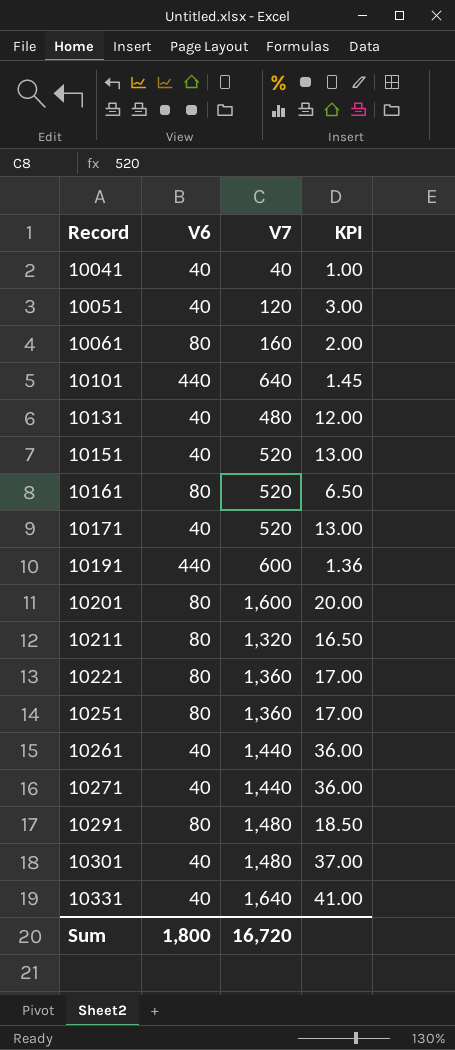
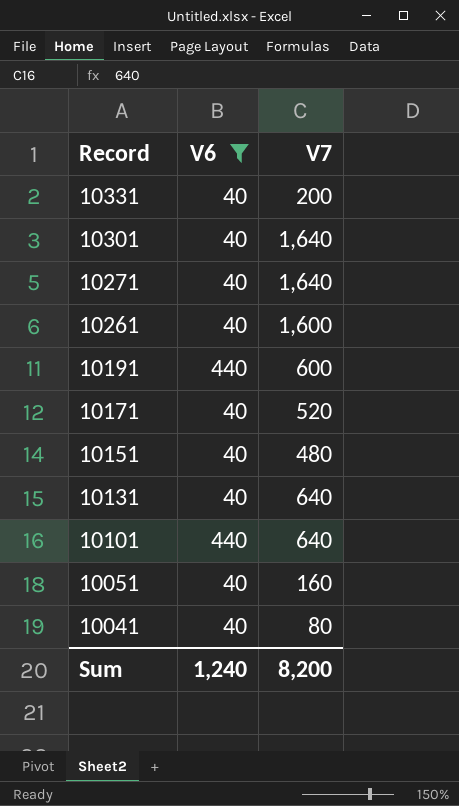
filter: none -> V6 != 80
row order: Record ascending -> Record descending
column KPI | formula: [V7] / [V6] -> none
10331 | V7: 1,640 -> 200
10301 | V7: 1,480 -> 1,640
10271 | V7: 1,440 -> 1,640
10261 | V7: 1,440 -> 1,600
10151 | V7: 520 -> 480
10131 | V7: 480 -> 640
10051 | V7: 120 -> 160
10041 | V7: 40 -> 80
Sum | V6: 1,800 -> 1,240
Sum | V7: 16,720 -> 8,200

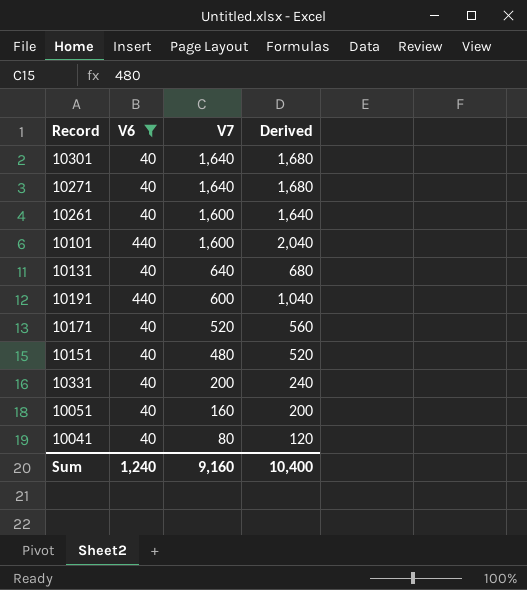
row order: Record descending -> V7 descending
column Derived | formula: none -> [V6] + [V7]
10101 | V7: 640 -> 1,600
Sum | V7: 8,200 -> 9,160

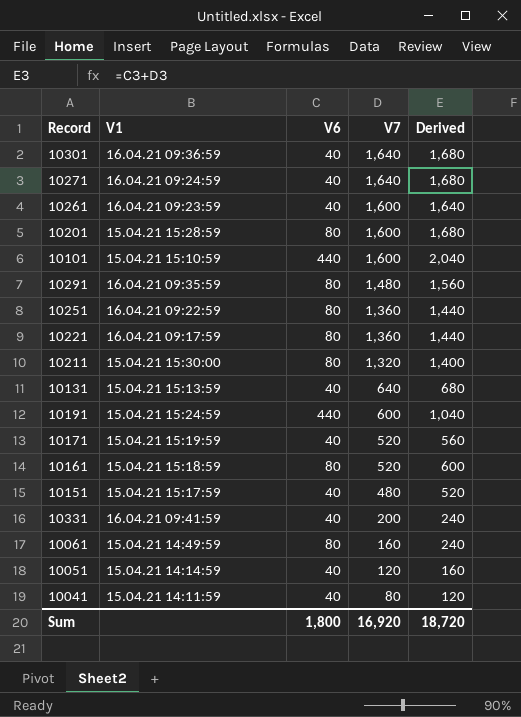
filter: V6 != 80 -> none
column V1 | position: none -> 2
10051 | V7: 160 -> 120
10051 | Derived: 200 -> 160
Sum | V6: 1,240 -> 1,800
Sum | V7: 9,160 -> 16,920
Sum | Derived: 10,400 -> 18,720

